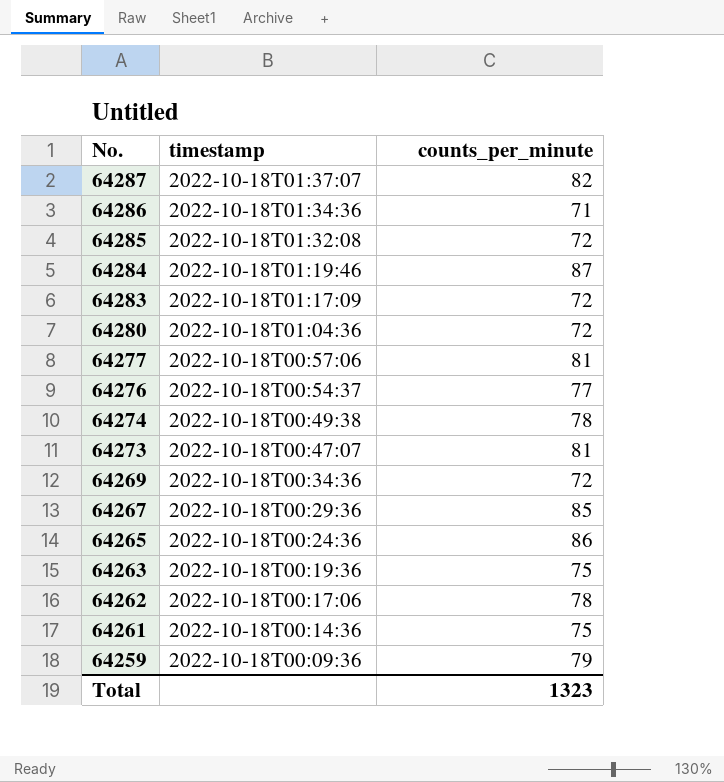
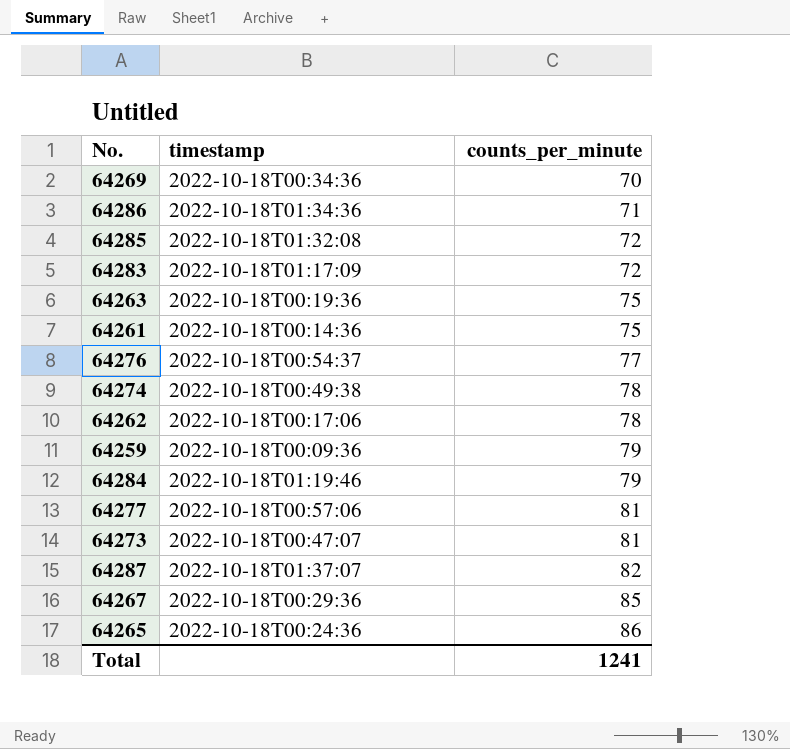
row order: No. descending -> counts_per_minute ascending
row 64280: 2022-10-18T01:04:36 | 72 -> none
64269 | counts_per_minute: 72 -> 70
64284 | counts_per_minute: 87 -> 79
Total | counts_per_minute: 1323 -> 1241

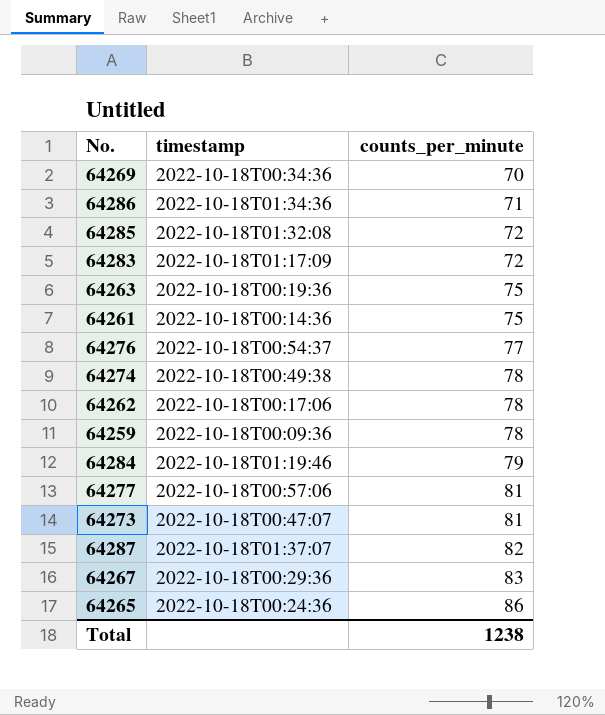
64259 | counts_per_minute: 79 -> 78
64267 | counts_per_minute: 85 -> 83
Total | counts_per_minute: 1241 -> 1238

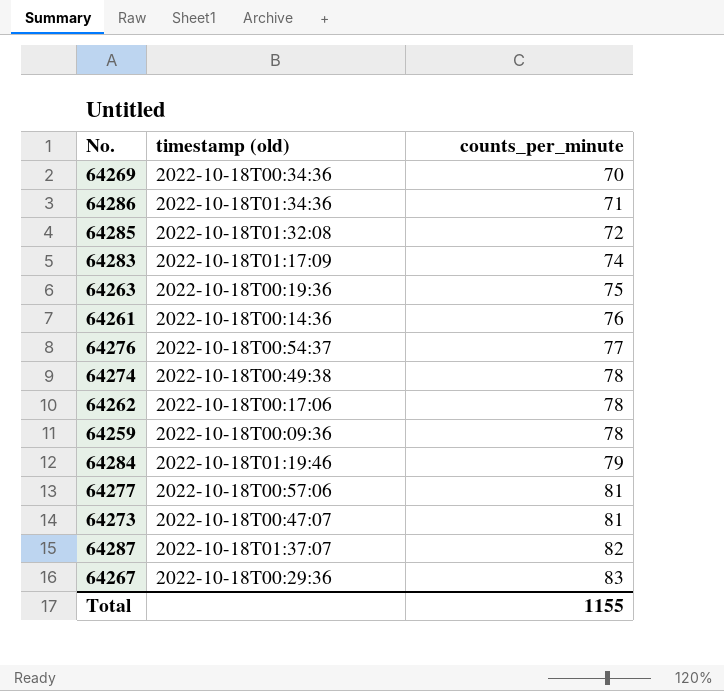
column name: timestamp -> timestamp (old)
row 64265: 2022-10-18T00:24:36 | 86 -> none
64283 | counts_per_minute: 72 -> 74
64261 | counts_per_minute: 75 -> 76
Total | counts_per_minute: 1238 -> 1155

